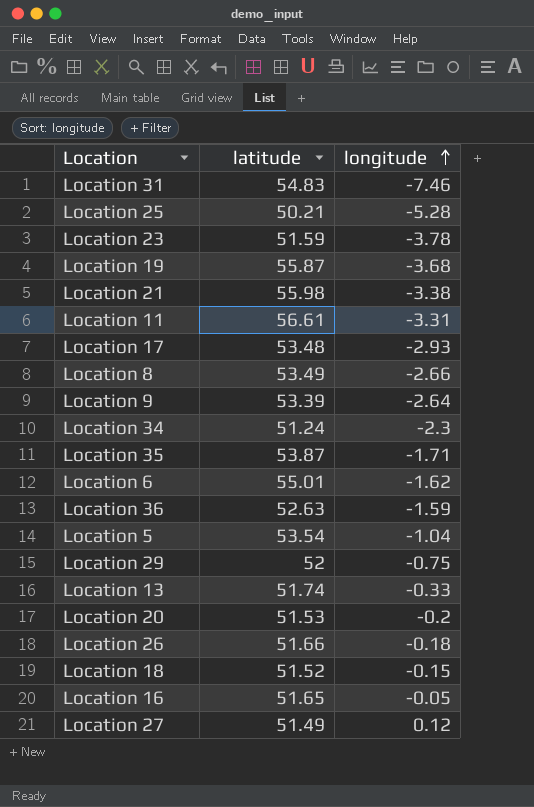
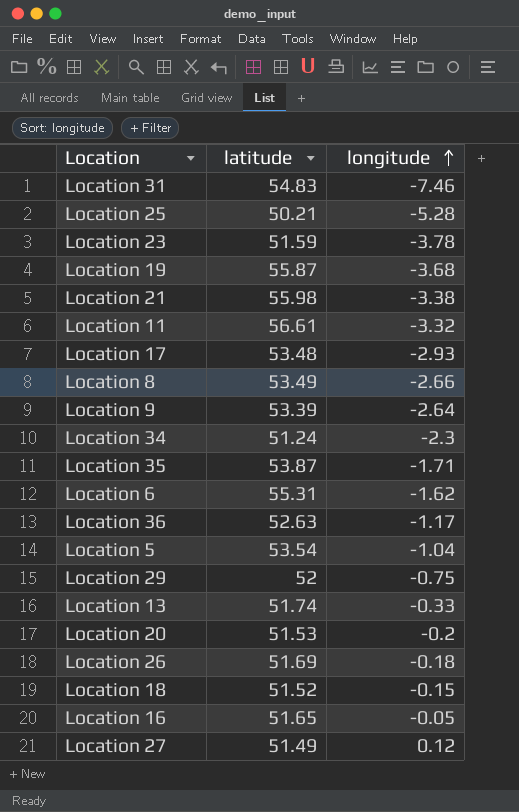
Location 11 | longitude: -3.31 -> -3.32
Location 6 | latitude: 55.01 -> 55.31
Location 36 | longitude: -1.59 -> -1.17
Location 26 | latitude: 51.66 -> 51.69

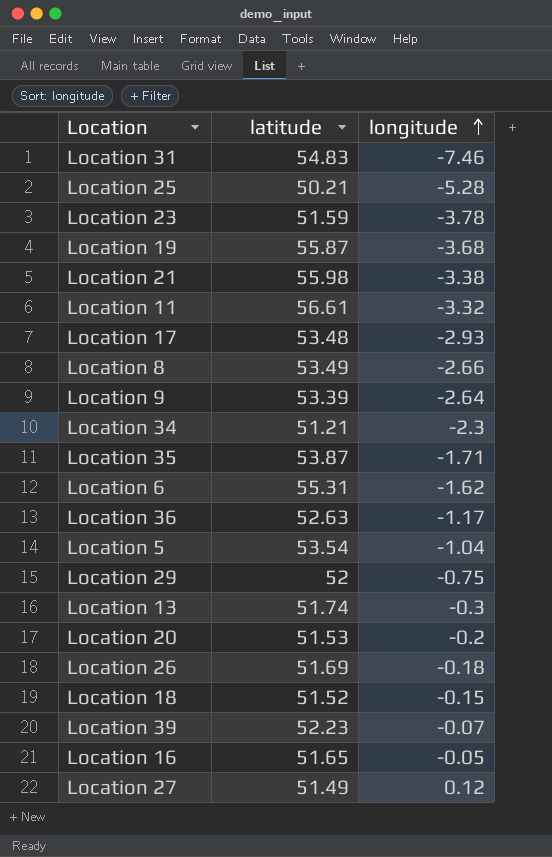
Location 34 | latitude: 51.24 -> 51.21
Location 13 | longitude: -0.33 -> -0.3
row Location 39: none -> 52.23 | -0.07

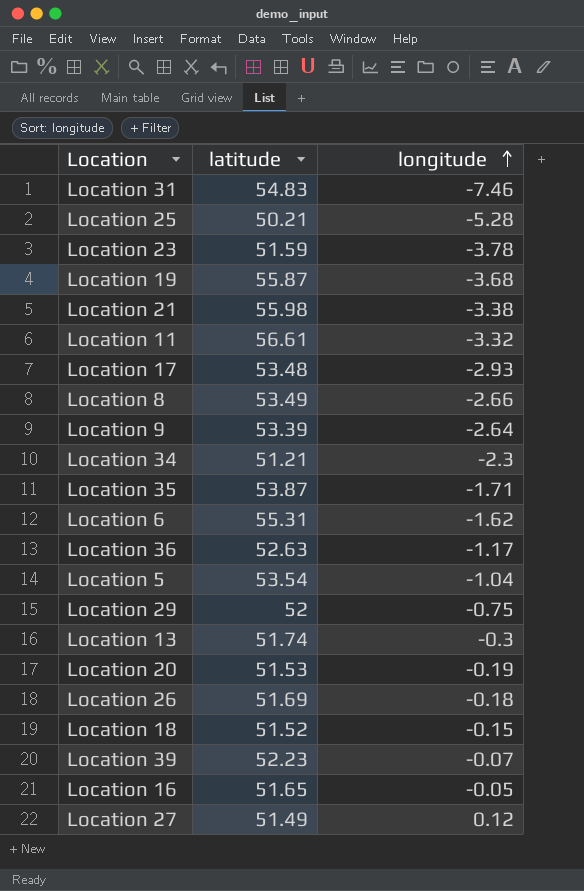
Location 20 | longitude: -0.2 -> -0.19

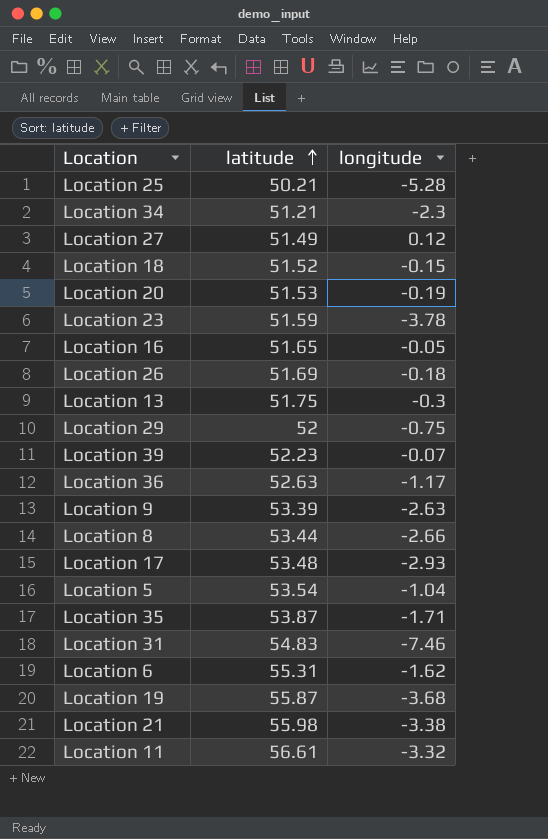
row order: longitude ascending -> latitude ascending
Location 13 | latitude: 51.74 -> 51.75
Location 9 | longitude: -2.64 -> -2.63
Location 8 | latitude: 53.49 -> 53.44

